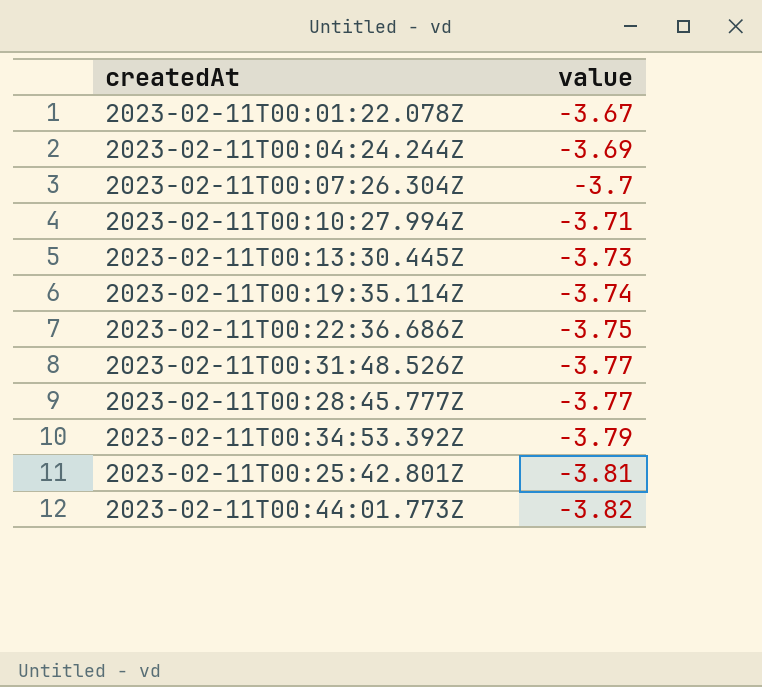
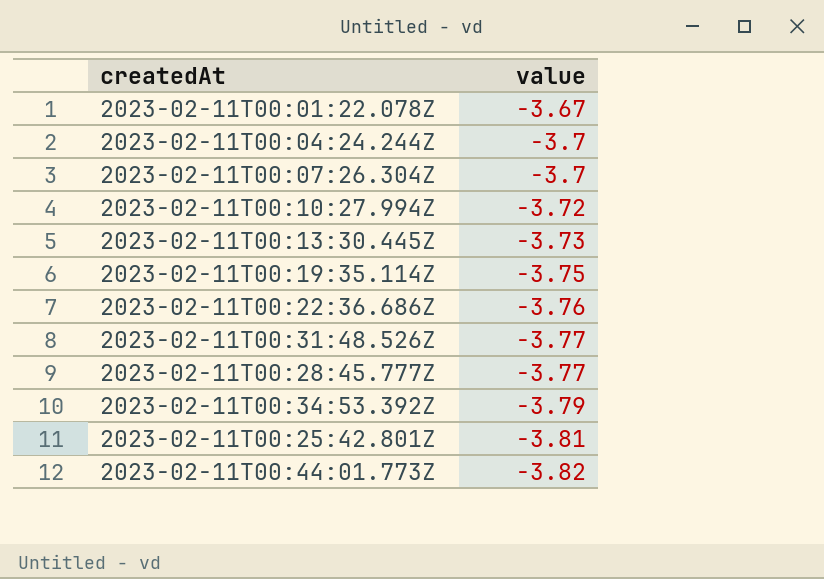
2023-02-11T00:04:24.244Z | value: -3.69 -> -3.7
2023-02-11T00:10:27.994Z | value: -3.71 -> -3.72
2023-02-11T00:19:35.114Z | value: -3.74 -> -3.75
2023-02-11T00:22:36.686Z | value: -3.75 -> -3.76

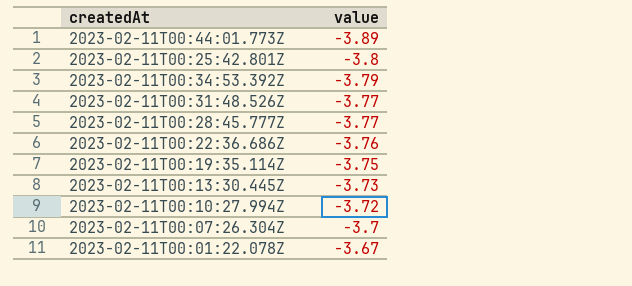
row order: value descending -> value ascending
row 2023-02-11T00:04:24.244Z: -3.7 -> none
2023-02-11T00:44:01.773Z | value: -3.82 -> -3.89
2023-02-11T00:25:42.801Z | value: -3.81 -> -3.8

